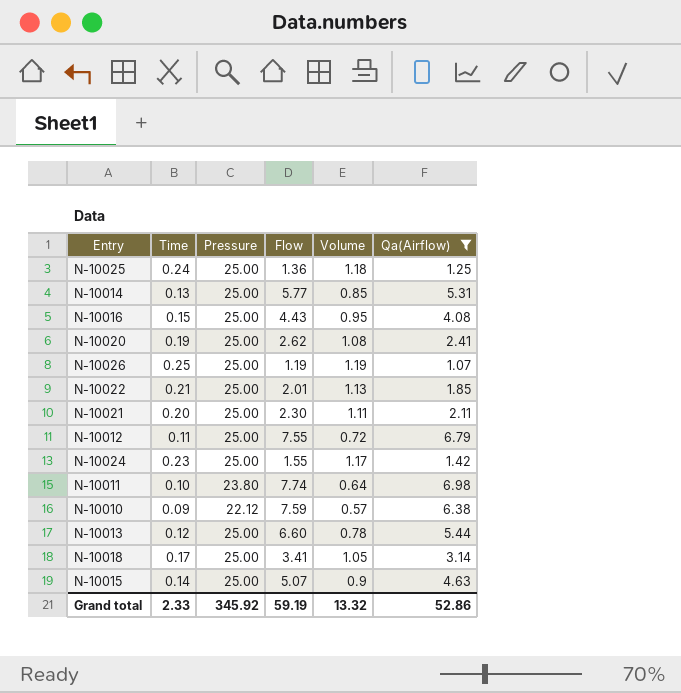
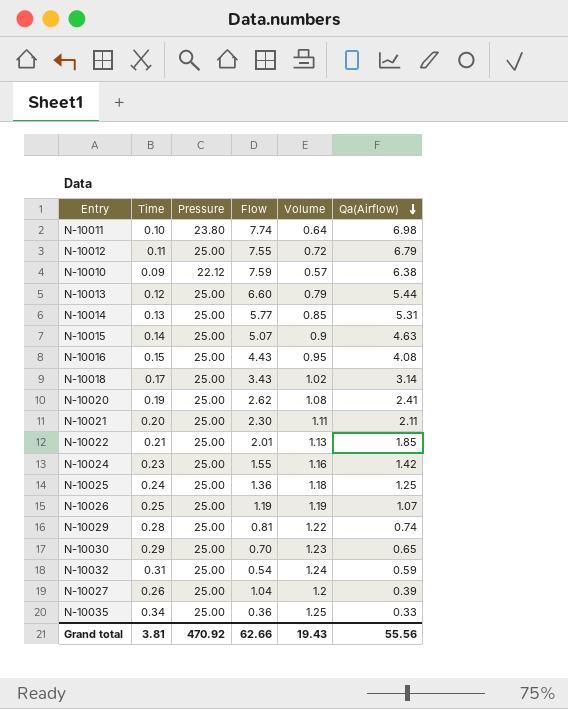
filter: Qa(Airflow) >= 1.07 -> none
row order: none -> Qa(Airflow) descending
N-10013 | Volume: 0.78 -> 0.79
N-10018 | Flow: 3.41 -> 3.43
N-10018 | Volume: 1.05 -> 1.02
N-10024 | Volume: 1.17 -> 1.16
Grand total | Time: 2.33 -> 3.81
Grand total | Pressure: 345.92 -> 470.92
Grand total | Flow: 59.19 -> 62.66
Grand total | Volume: 13.32 -> 19.43
Grand total | Qa(Airflow): 52.86 -> 55.56

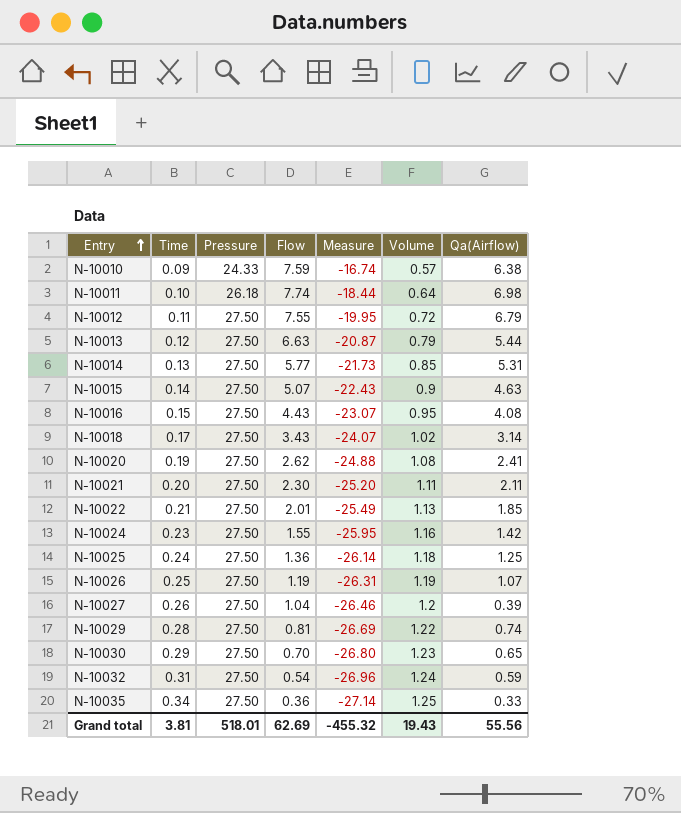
row order: Qa(Airflow) descending -> Entry ascending
column Measure | formula: none -> [Flow] - [Pressure]
N-10010 | Pressure: 22.12 -> 24.33
N-10011 | Pressure: 23.80 -> 26.18
N-10012 | Pressure: 25.00 -> 27.50
N-10013 | Pressure: 25.00 -> 27.50
N-10013 | Flow: 6.60 -> 6.63
N-10014 | Pressure: 25.00 -> 27.50
N-10015 | Pressure: 25.00 -> 27.50
N-10016 | Pressure: 25.00 -> 27.50
N-10018 | Pressure: 25.00 -> 27.50
N-10020 | Pressure: 25.00 -> 27.50
N-10021 | Pressure: 25.00 -> 27.50
N-10022 | Pressure: 25.00 -> 27.50
N-10024 | Pressure: 25.00 -> 27.50
N-10025 | Pressure: 25.00 -> 27.50
N-10026 | Pressure: 25.00 -> 27.50
N-10027 | Pressure: 25.00 -> 27.50
N-10029 | Pressure: 25.00 -> 27.50
N-10030 | Pressure: 25.00 -> 27.50
N-10032 | Pressure: 25.00 -> 27.50
N-10035 | Pressure: 25.00 -> 27.50
Grand total | Pressure: 470.92 -> 518.01
Grand total | Flow: 62.66 -> 62.69

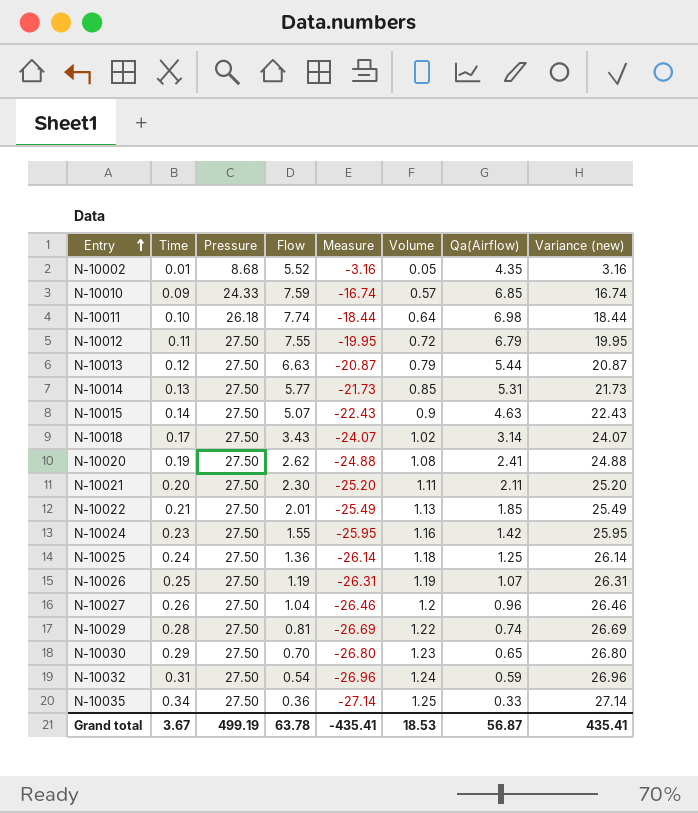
column Variance (new) | formula: none -> [Pressure] - [Flow]
row N-10016: 0.15 | 27.50 | 4.43 | -23.07 | 0.95 | 4.08 -> none
row N-10002: none -> 0.01 | 8.68 | 5.52 | -3.16 | 0.05 | 4.35 | 3.16
N-10010 | Qa(Airflow): 6.38 -> 6.85
N-10027 | Qa(Airflow): 0.39 -> 0.96
Grand total | Time: 3.81 -> 3.67
Grand total | Pressure: 518.01 -> 499.19
Grand total | Flow: 62.69 -> 63.78
Grand total | Measure: -455.32 -> -435.41
Grand total | Volume: 19.43 -> 18.53
Grand total | Qa(Airflow): 55.56 -> 56.87

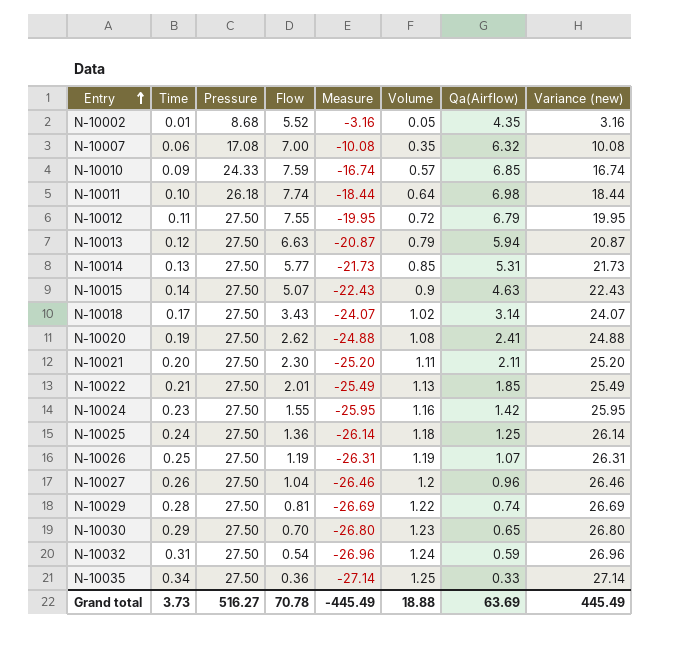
row N-10007: none -> 0.06 | 17.08 | 7.00 | -10.08 | 0.35 | 6.32 | 10.08
N-10013 | Qa(Airflow): 5.44 -> 5.94
Grand total | Time: 3.67 -> 3.73
Grand total | Pressure: 499.19 -> 516.27
Grand total | Flow: 63.78 -> 70.78
Grand total | Measure: -435.41 -> -445.49
Grand total | Volume: 18.53 -> 18.88
Grand total | Qa(Airflow): 56.87 -> 63.69
Grand total | Variance (new): 435.41 -> 445.49

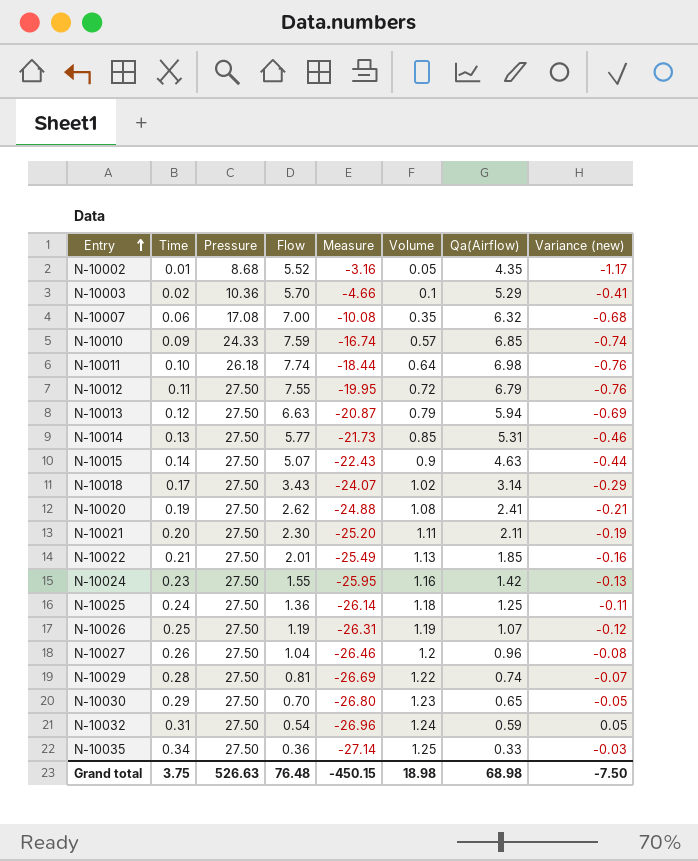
column Variance (new) | formula: [Pressure] - [Flow] -> [Qa(Airflow)] - [Flow]
row N-10003: none -> 0.02 | 10.36 | 5.70 | -4.66 | 0.1 | 5.29 | -0.41
Grand total | Time: 3.73 -> 3.75
Grand total | Pressure: 516.27 -> 526.63
Grand total | Flow: 70.78 -> 76.48
Grand total | Measure: -445.49 -> -450.15
Grand total | Volume: 18.88 -> 18.98
Grand total | Qa(Airflow): 63.69 -> 68.98
Grand total | Variance (new): 445.49 -> -7.50

